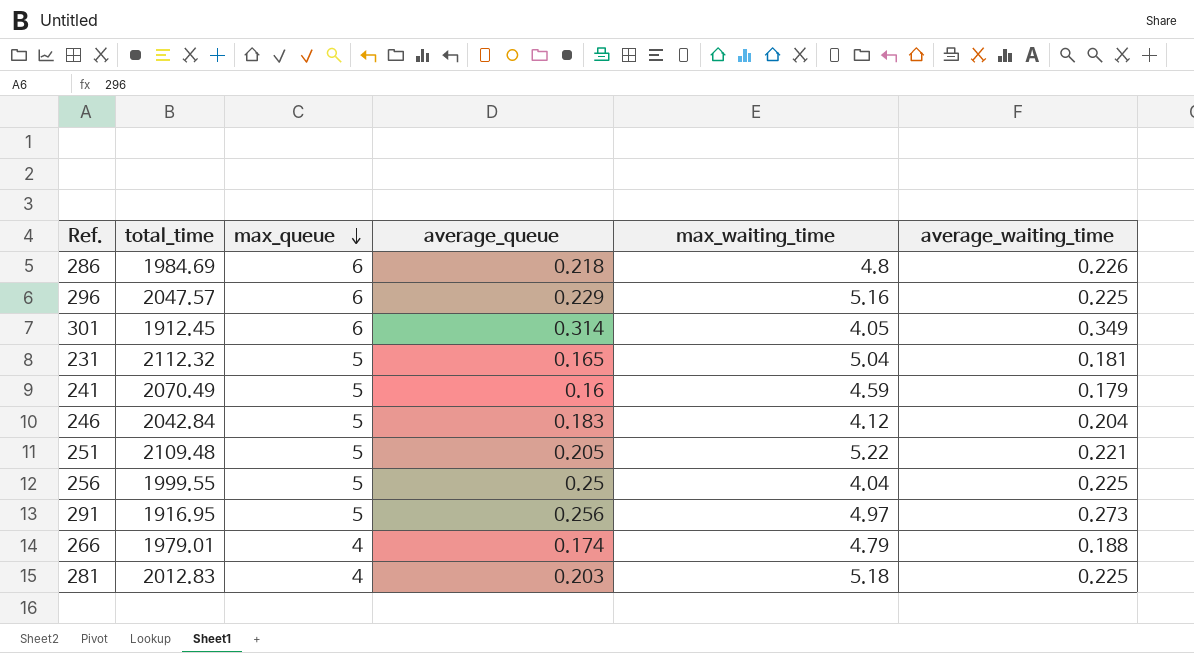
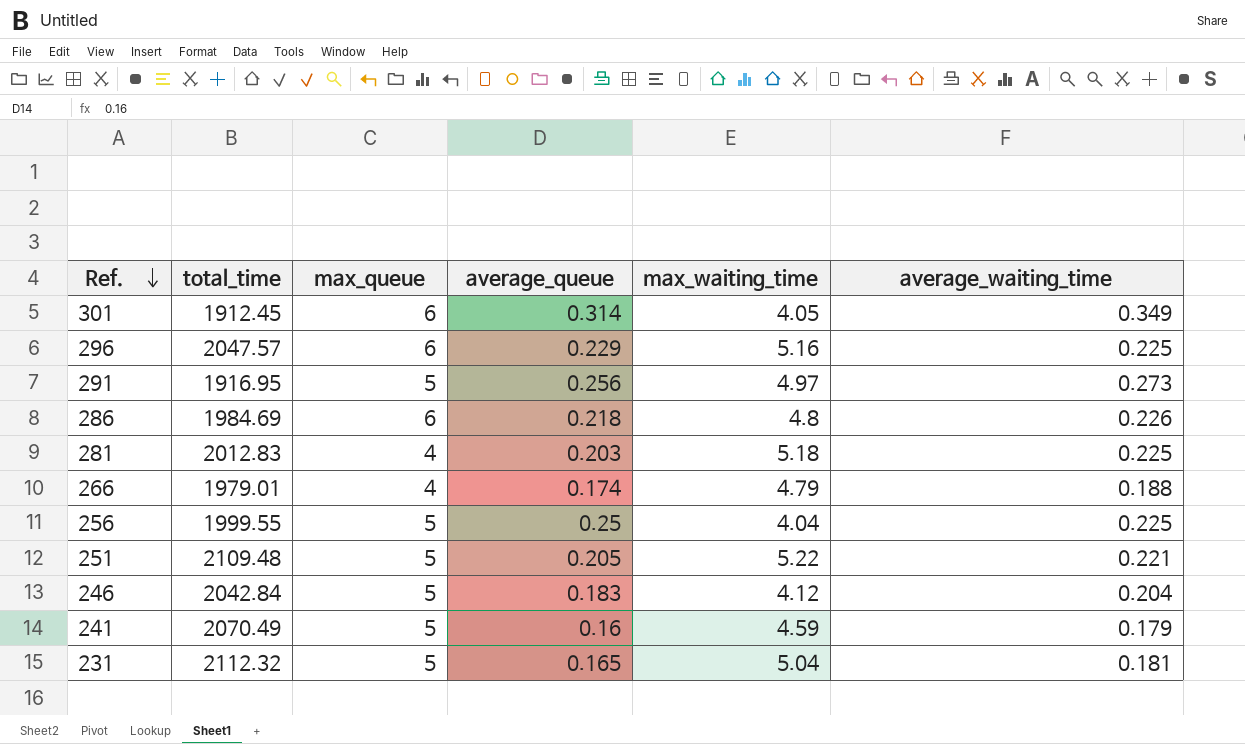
row order: max_queue descending -> Ref. descending

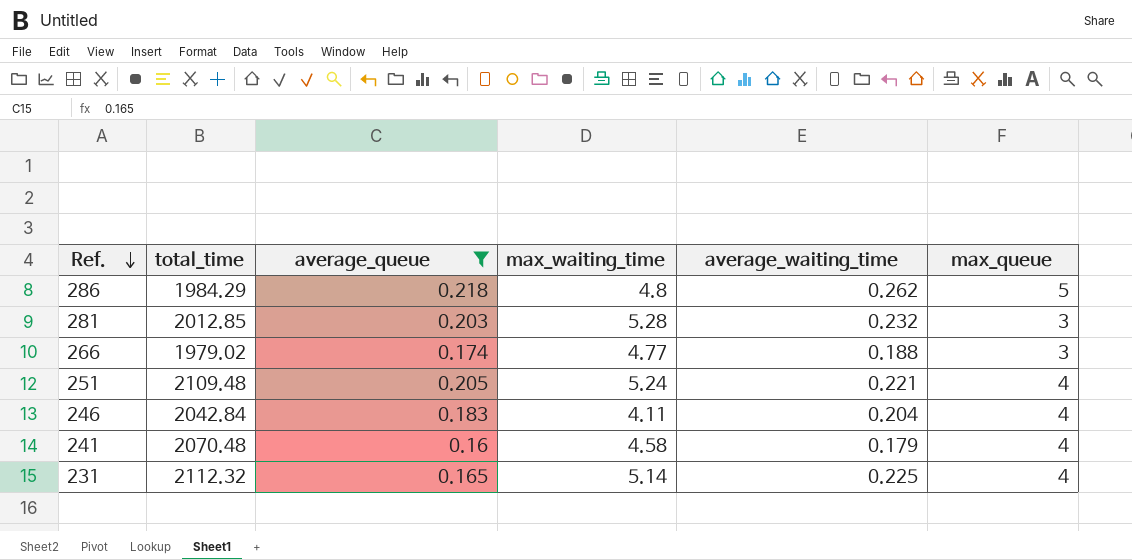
filter: none -> average_queue <= 0.218
column max_queue | position: 3 -> 6
286 | total_time: 1984.69 -> 1984.29
286 | average_waiting_time: 0.226 -> 0.262
286 | max_queue: 6 -> 5
281 | total_time: 2012.83 -> 2012.85
281 | max_waiting_time: 5.18 -> 5.28
281 | average_waiting_time: 0.225 -> 0.232
281 | max_queue: 4 -> 3
266 | total_time: 1979.01 -> 1979.02
266 | max_waiting_time: 4.79 -> 4.77
266 | max_queue: 4 -> 3
251 | max_waiting_time: 5.22 -> 5.24
251 | max_queue: 5 -> 4
246 | max_waiting_time: 4.12 -> 4.11
246 | max_queue: 5 -> 4
241 | total_time: 2070.49 -> 2070.48
241 | max_waiting_time: 4.59 -> 4.58
241 | max_queue: 5 -> 4
231 | max_waiting_time: 5.04 -> 5.14
231 | average_waiting_time: 0.181 -> 0.225
231 | max_queue: 5 -> 4

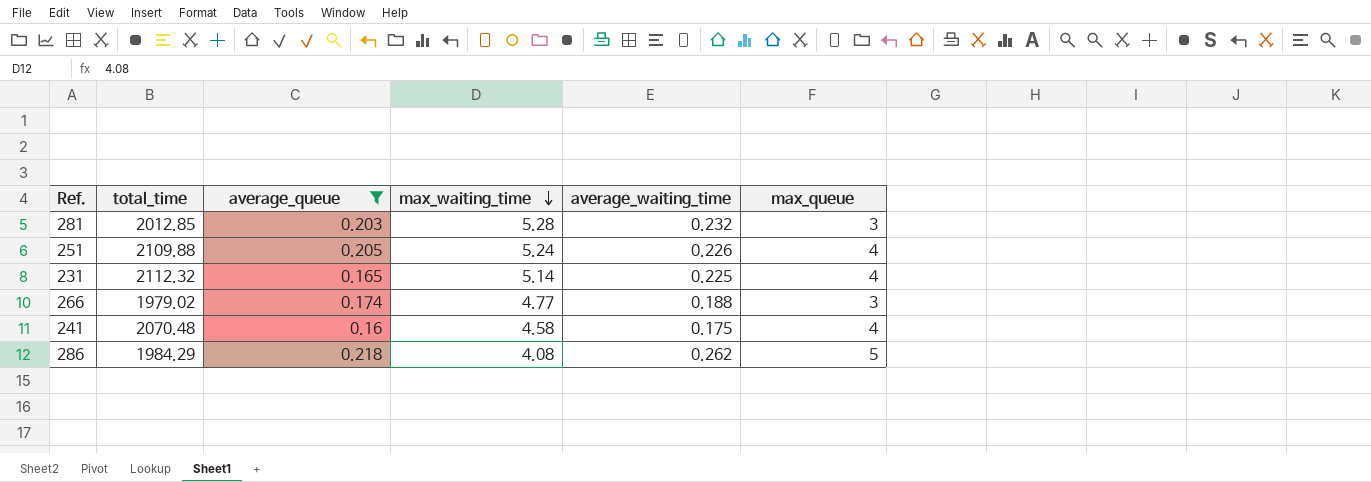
row order: Ref. descending -> max_waiting_time descending
row 246: 2042.84 | 0.183 | 4.11 | 0.204 | 4 -> none
251 | total_time: 2109.48 -> 2109.88
251 | average_waiting_time: 0.221 -> 0.226
241 | average_waiting_time: 0.179 -> 0.175
286 | max_waiting_time: 4.8 -> 4.08

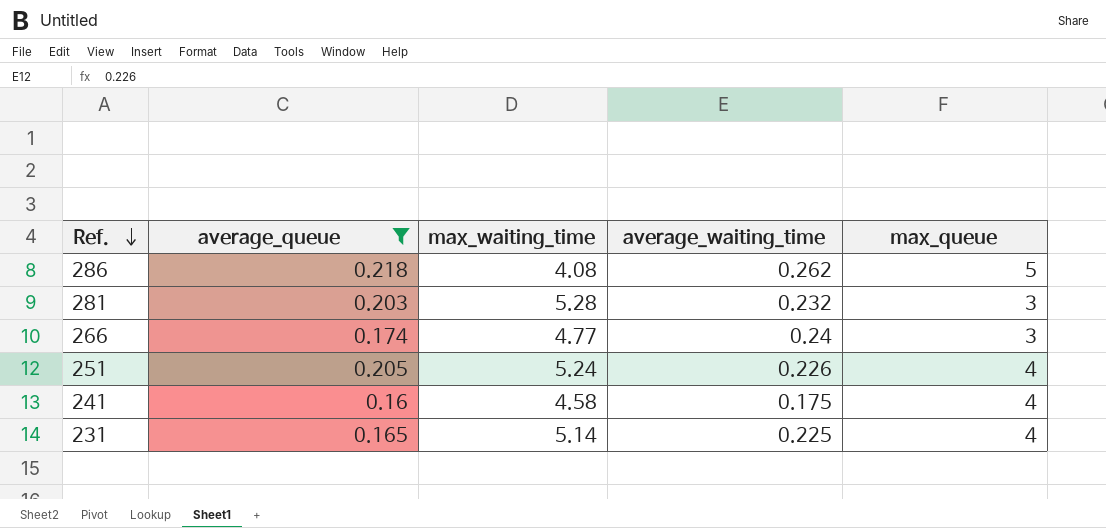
row order: max_waiting_time descending -> Ref. descending
column total_time | position: 2 -> none
266 | average_waiting_time: 0.188 -> 0.24

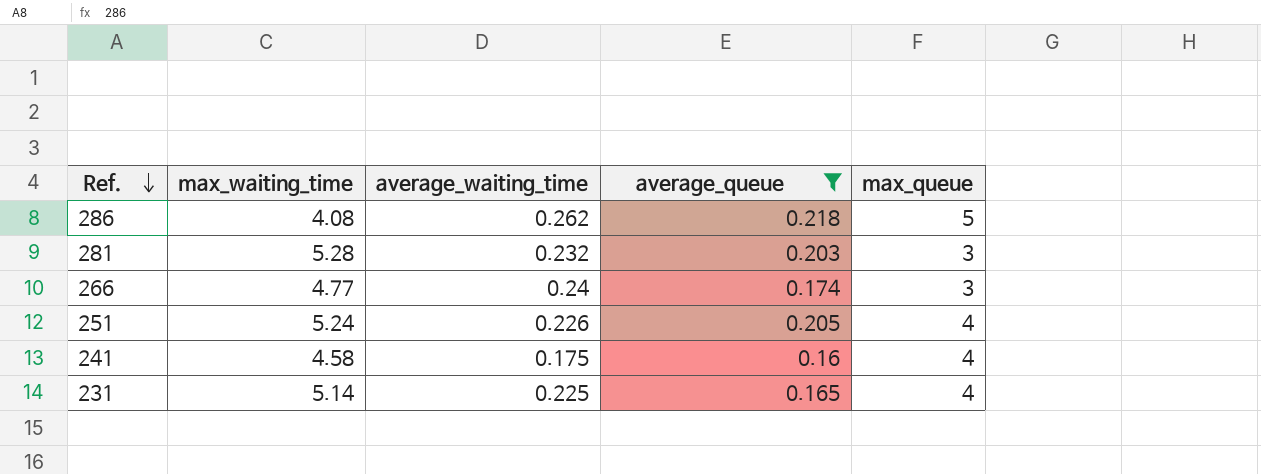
column average_queue | position: 2 -> 4

